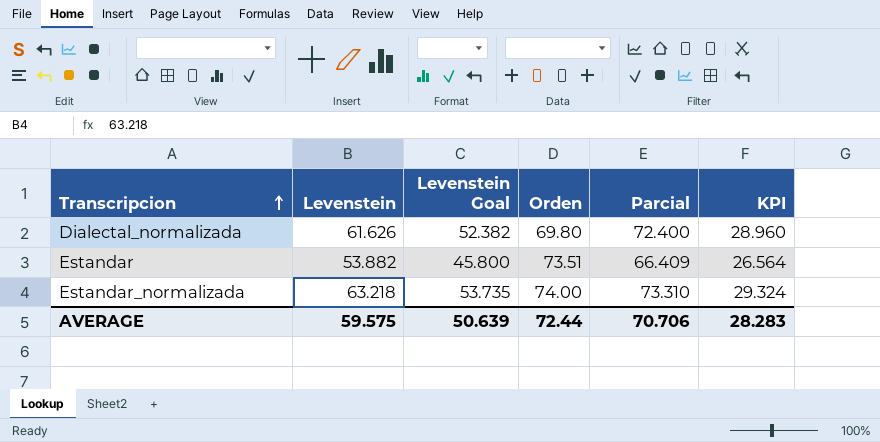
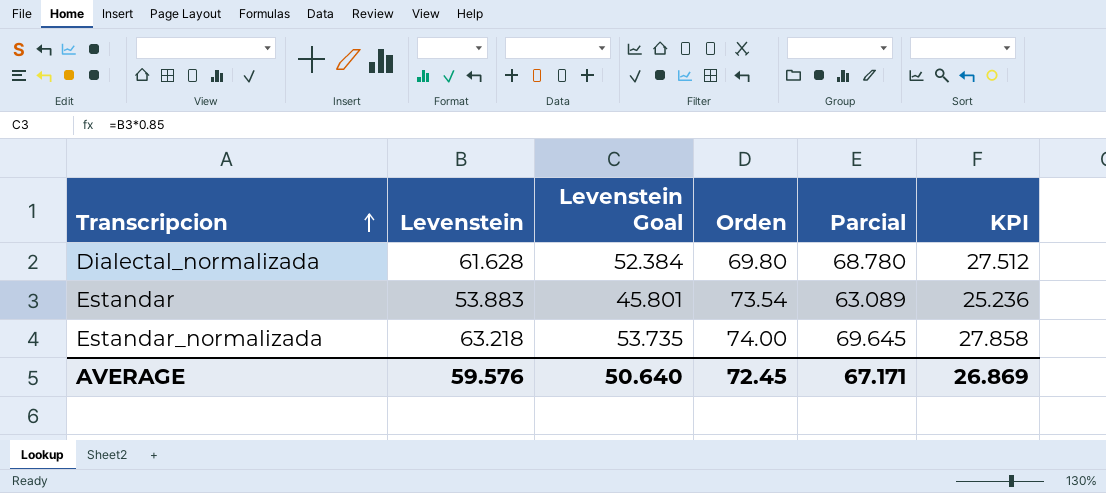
Dialectal_normalizada | Levenstein: 61.626 -> 61.628
Dialectal_normalizada | Levenstein Goal: 52.382 -> 52.384
Dialectal_normalizada | Parcial: 72.400 -> 68.780
Dialectal_normalizada | KPI: 28.960 -> 27.512
Estandar | Levenstein: 53.882 -> 53.883
Estandar | Levenstein Goal: 45.800 -> 45.801
Estandar | Orden: 73.51 -> 73.54
Estandar | Parcial: 66.409 -> 63.089
Estandar | KPI: 26.564 -> 25.236
Estandar_normalizada | Parcial: 73.310 -> 69.645
Estandar_normalizada | KPI: 29.324 -> 27.858
AVERAGE | Levenstein: 59.575 -> 59.576
AVERAGE | Levenstein Goal: 50.639 -> 50.640
AVERAGE | Orden: 72.44 -> 72.45
AVERAGE | Parcial: 70.706 -> 67.171
AVERAGE | KPI: 28.283 -> 26.869

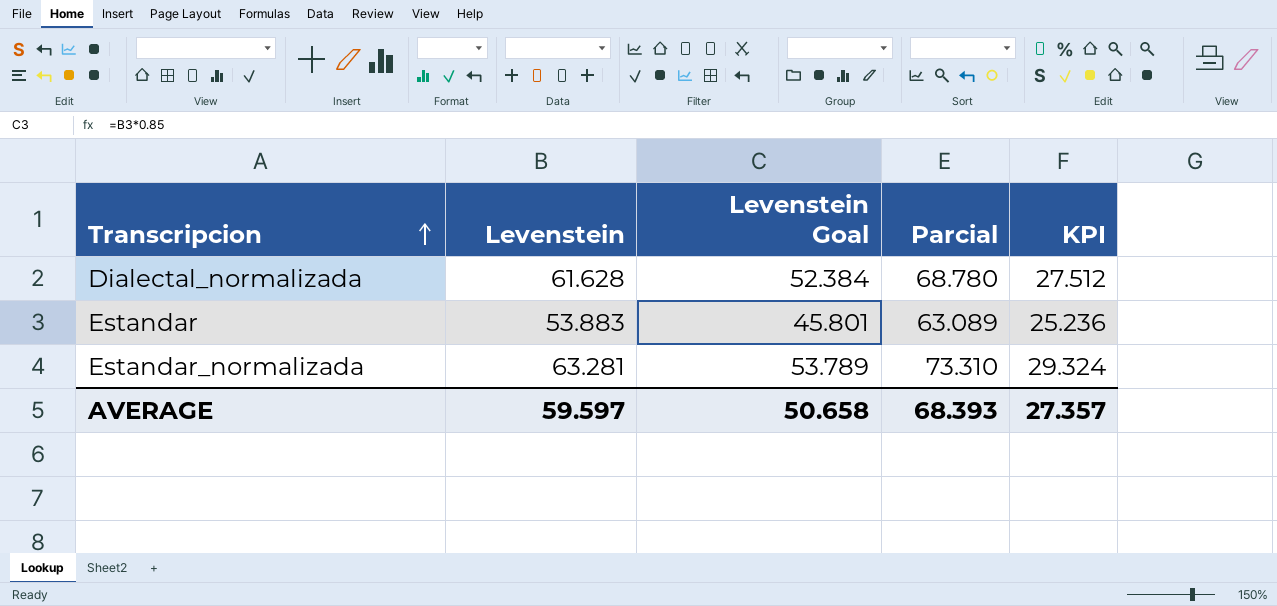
column Orden | position: 4 -> none
Estandar_normalizada | Levenstein: 63.218 -> 63.281
Estandar_normalizada | Levenstein Goal: 53.735 -> 53.789
Estandar_normalizada | Parcial: 69.645 -> 73.310
Estandar_normalizada | KPI: 27.858 -> 29.324
AVERAGE | Levenstein: 59.576 -> 59.597
AVERAGE | Levenstein Goal: 50.640 -> 50.658
AVERAGE | Parcial: 67.171 -> 68.393
AVERAGE | KPI: 26.869 -> 27.357

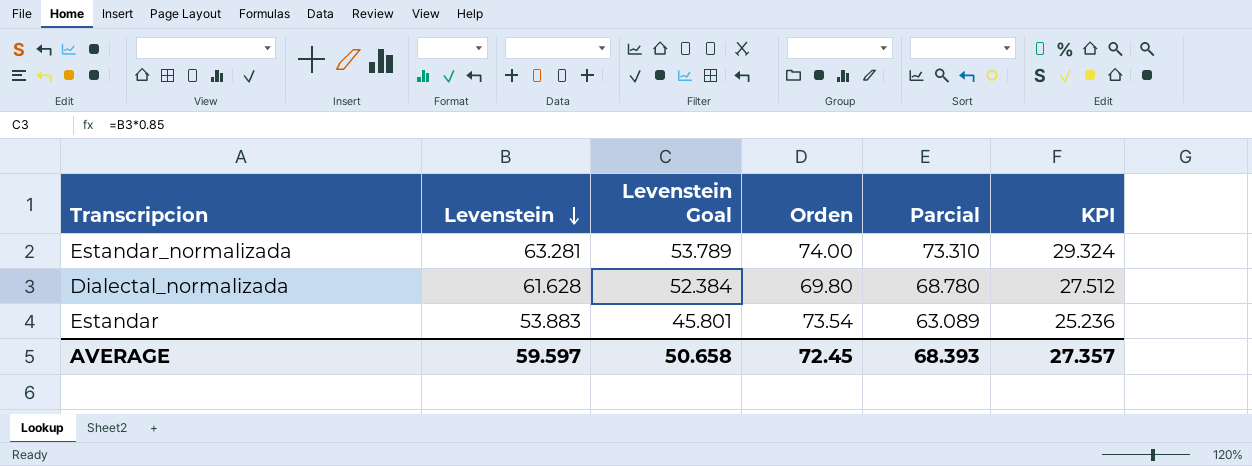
row order: Transcripcion ascending -> Levenstein descending
column Orden | position: none -> 4

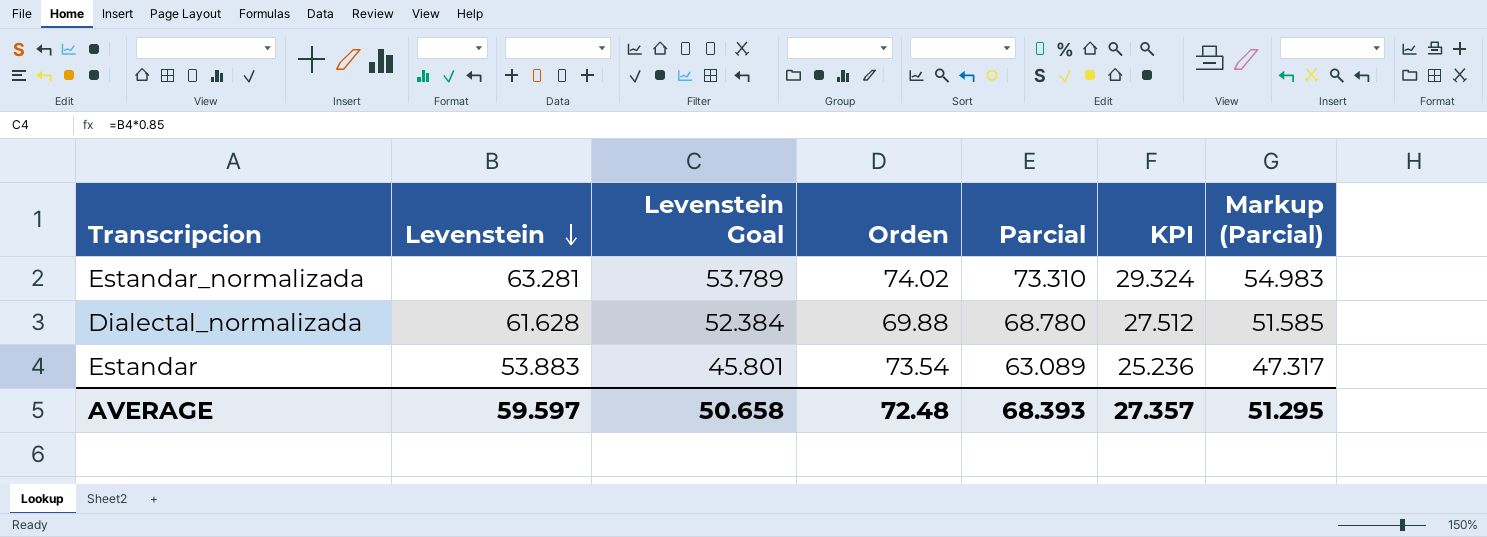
column Markup (Parcial) | formula: none -> [Parcial] * 0.75
Estandar_normalizada | Orden: 74.00 -> 74.02
Dialectal_normalizada | Orden: 69.80 -> 69.88
AVERAGE | Orden: 72.45 -> 72.48

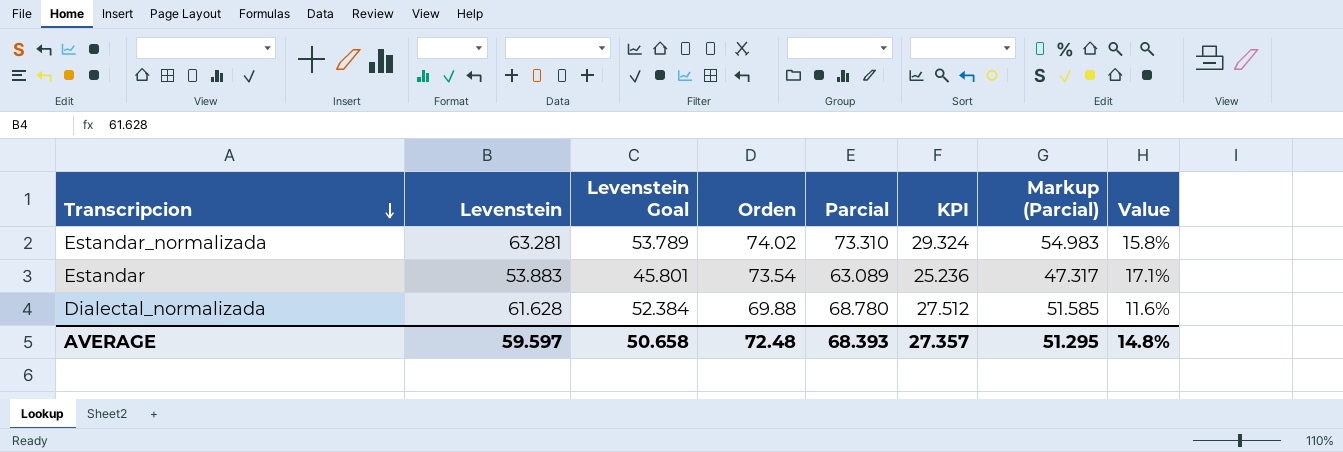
row order: Levenstein descending -> Transcripcion descending
column Value | formula: none -> ([Parcial] - [Levenstein]) / [Levenstein]

